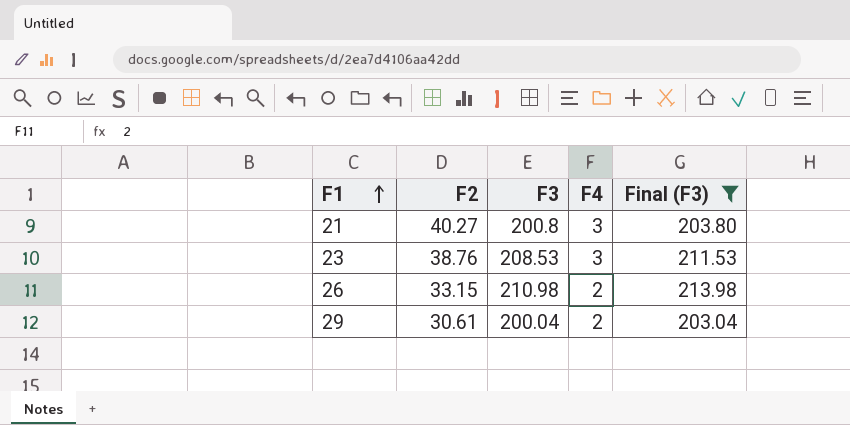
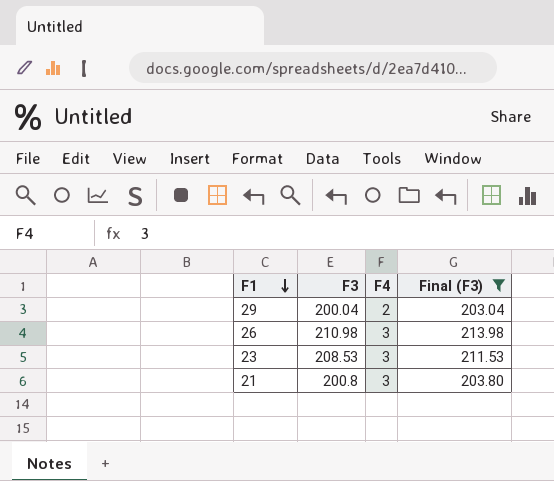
row order: F1 ascending -> F1 descending
column F2 | position: 2 -> none
26 | F4: 2 -> 3

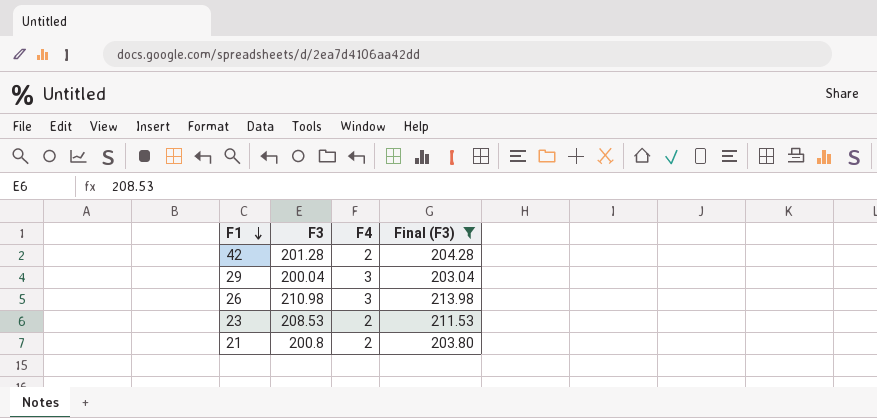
row 42: none -> 201.28 | 2 | 204.28
29 | F4: 2 -> 3
23 | F4: 3 -> 2
21 | F4: 3 -> 2

